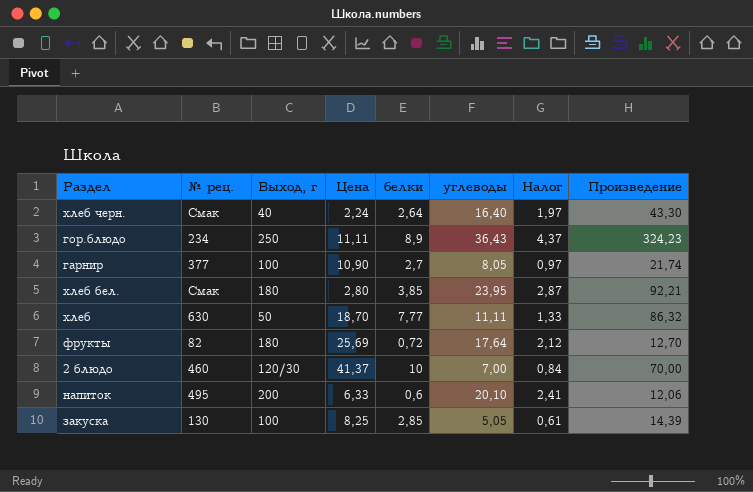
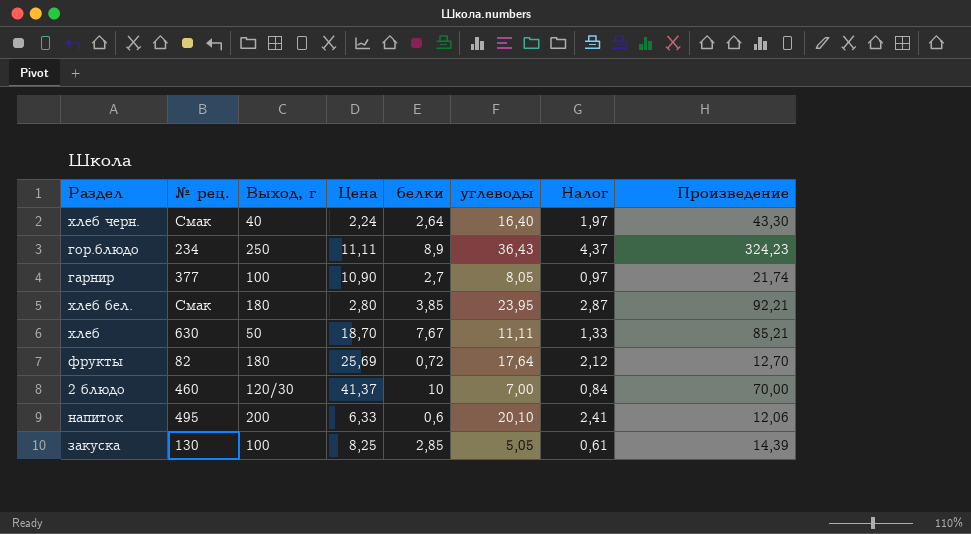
хлеб | белки: 7,77 -> 7,67
хлеб | Произведение: 86,32 -> 85,21

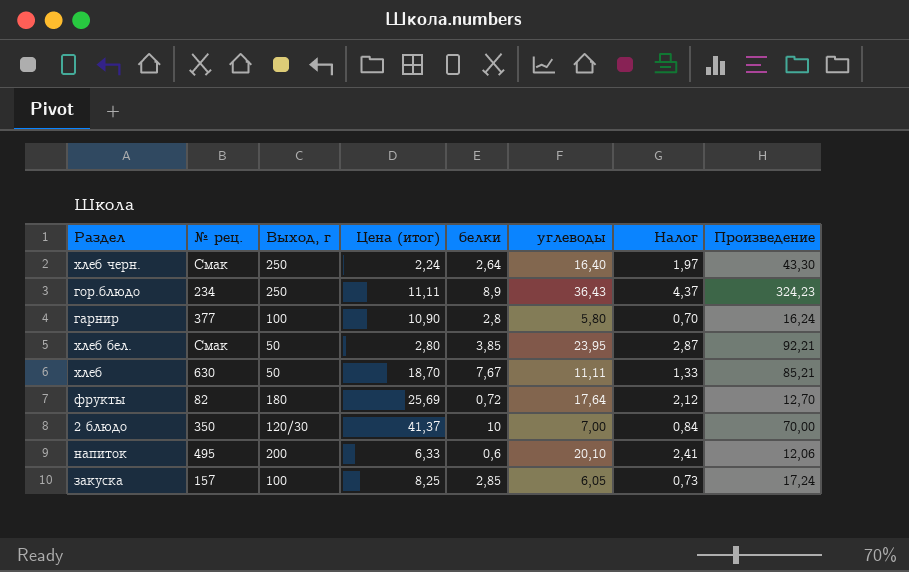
column name: Цена -> Цена (итог)
хлеб черн. | Выход, г: 40 -> 250
гарнир | белки: 2,7 -> 2,8
гарнир | углеводы: 8,05 -> 5,80
гарнир | Налог: 0,97 -> 0,70
гарнир | Произведение: 21,74 -> 16,24
хлеб бел. | Выход, г: 180 -> 50
2 блюдо | № рец.: 460 -> 350
закуска | № рец.: 130 -> 157
закуска | углеводы: 5,05 -> 6,05
закуска | Налог: 0,61 -> 0,73
закуска | Произведение: 14,39 -> 17,24

